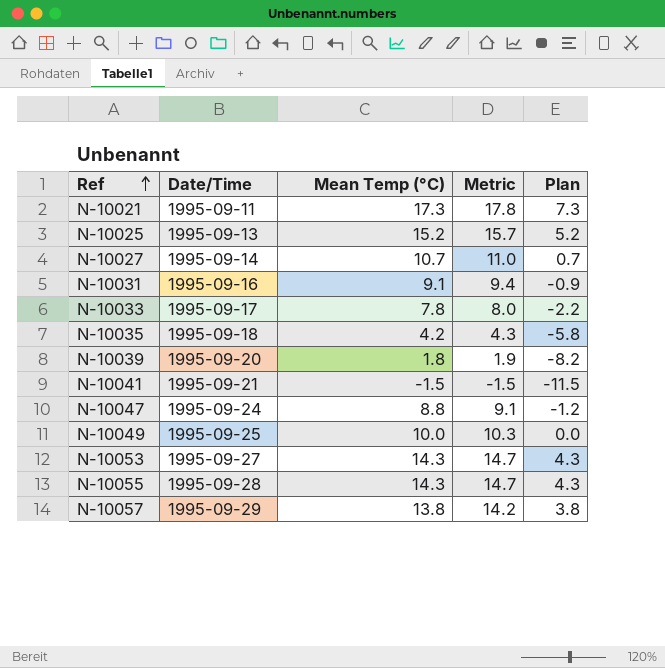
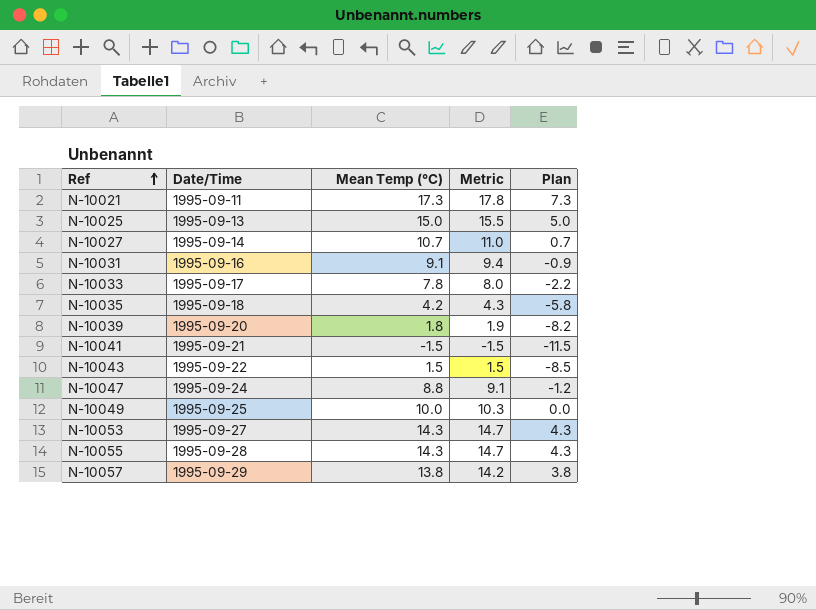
N-10025 | Mean Temp (°C): 15.2 -> 15.0
N-10025 | Metric: 15.7 -> 15.5
N-10025 | Plan: 5.2 -> 5.0
row N-10043: none -> 1995-09-22 | 1.5 | 1.5 | -8.5

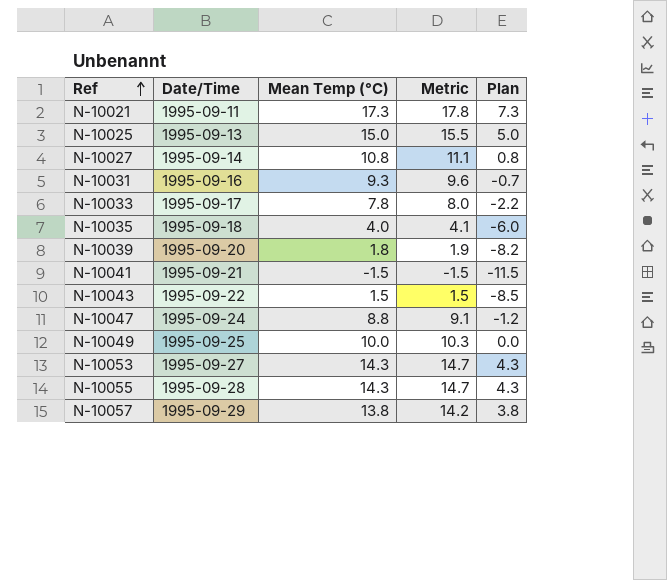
N-10027 | Mean Temp (°C): 10.7 -> 10.8
N-10027 | Metric: 11.0 -> 11.1
N-10027 | Plan: 0.7 -> 0.8
N-10031 | Mean Temp (°C): 9.1 -> 9.3
N-10031 | Metric: 9.4 -> 9.6
N-10031 | Plan: -0.9 -> -0.7
N-10035 | Mean Temp (°C): 4.2 -> 4.0
N-10035 | Metric: 4.3 -> 4.1
N-10035 | Plan: -5.8 -> -6.0

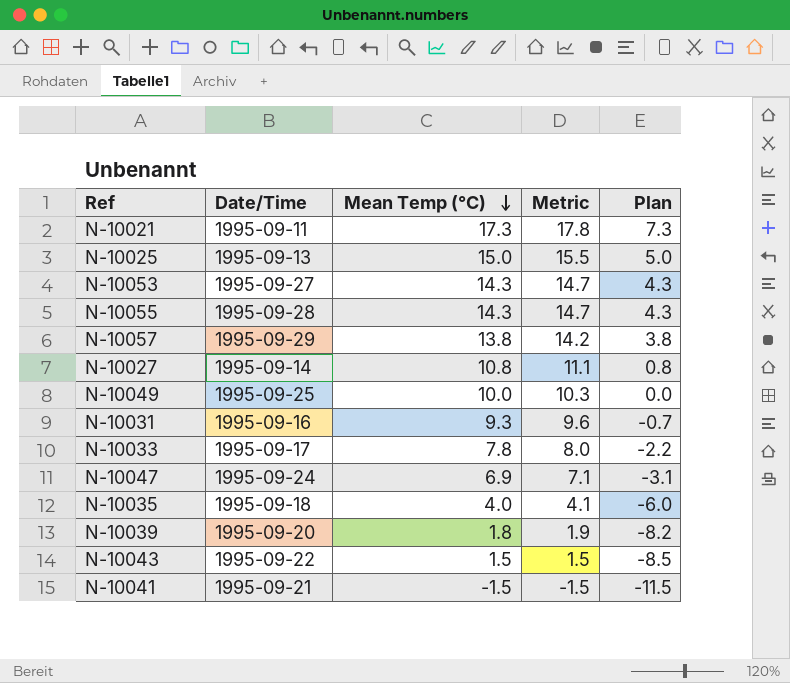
row order: Ref ascending -> Mean Temp (°C) descending
N-10047 | Mean Temp (°C): 8.8 -> 6.9
N-10047 | Metric: 9.1 -> 7.1
N-10047 | Plan: -1.2 -> -3.1

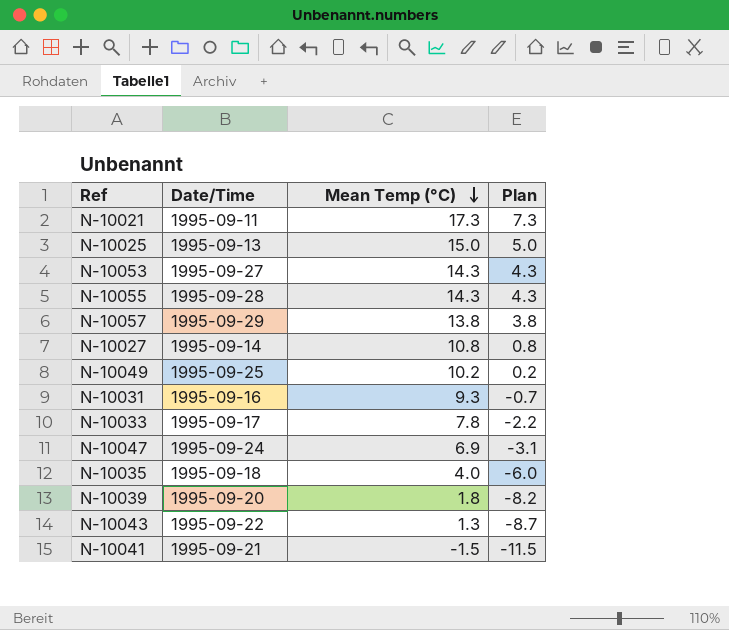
column Metric | formula: [Mean Temp (°C)] * 1.03 -> none
N-10049 | Mean Temp (°C): 10.0 -> 10.2
N-10049 | Plan: 0.0 -> 0.2
N-10043 | Mean Temp (°C): 1.5 -> 1.3
N-10043 | Plan: -8.5 -> -8.7

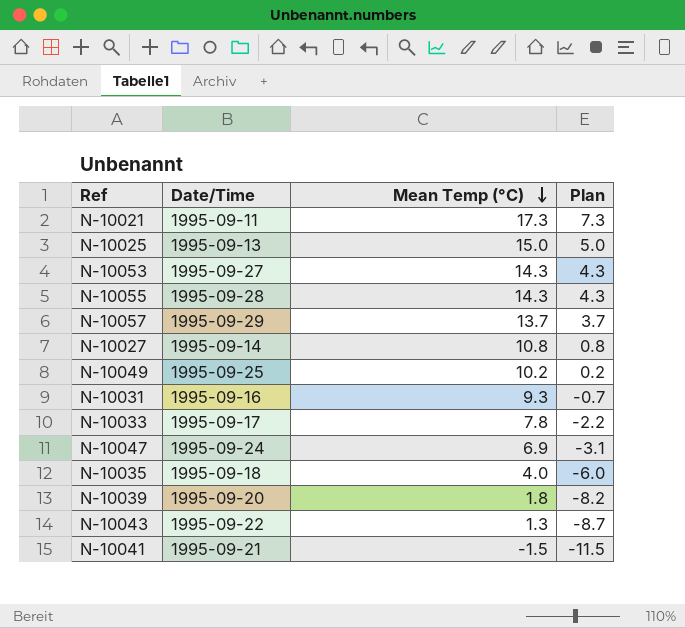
N-10057 | Mean Temp (°C): 13.8 -> 13.7
N-10057 | Plan: 3.8 -> 3.7

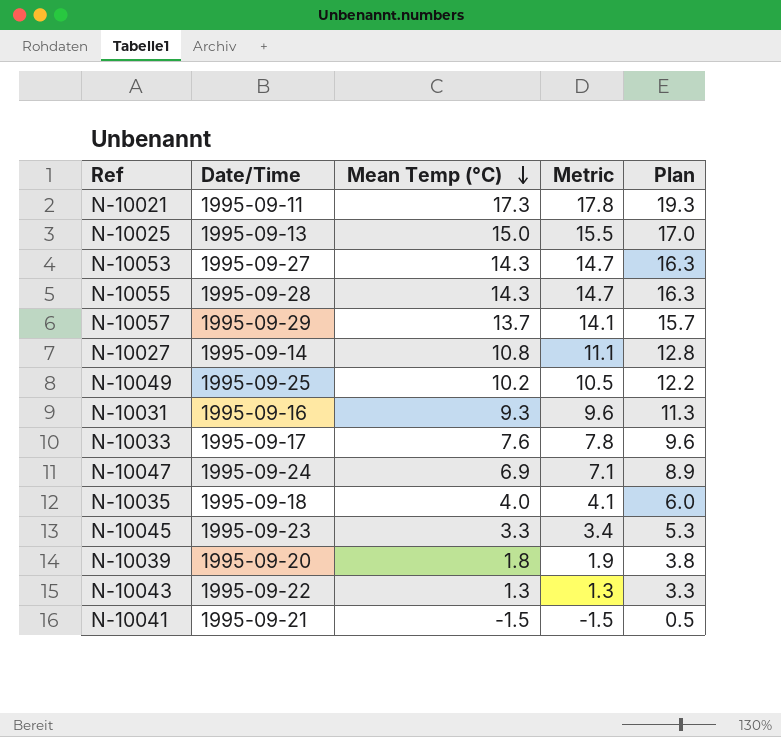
column Metric | formula: none -> [Mean Temp (°C)] * 1.03
column Plan | formula: [Mean Temp (°C)] - 10 -> [Mean Temp (°C)] + 2
N-10033 | Mean Temp (°C): 7.8 -> 7.6
row N-10045: none -> 1995-09-23 | 3.3 | 3.4 | 5.3

